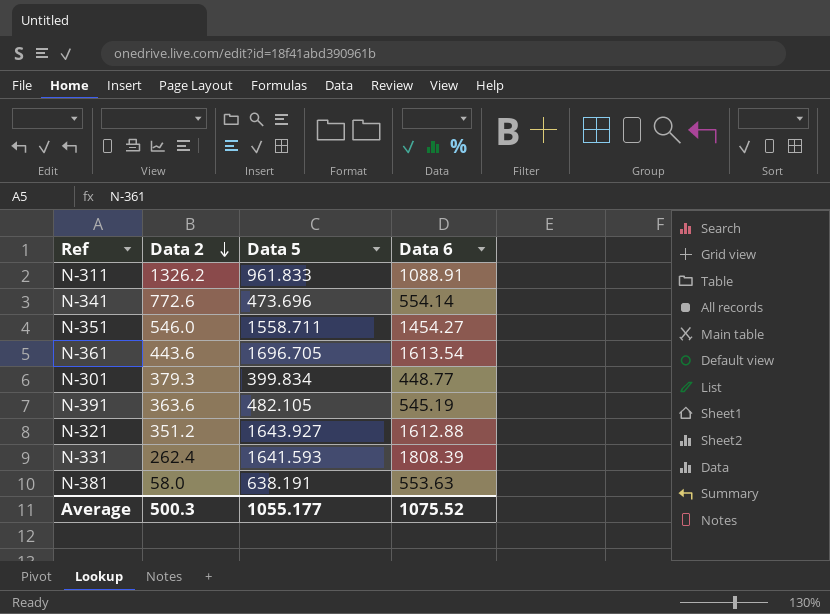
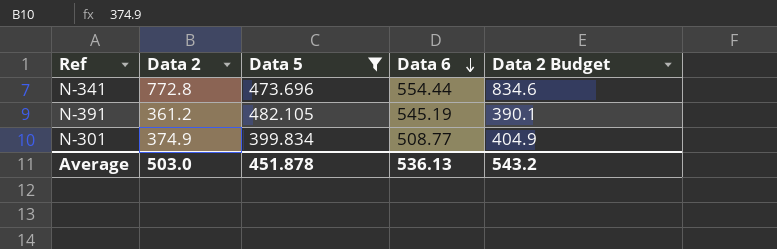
filter: none -> Data 5 <= 482.105
row order: Data 2 descending -> Data 6 descending
column Data 2 Budget | formula: none -> [Data 2] * 1.08
N-341 | Data 2: 772.6 -> 772.8
N-341 | Data 6: 554.14 -> 554.44
N-391 | Data 2: 363.6 -> 361.2
N-301 | Data 2: 379.3 -> 374.9
N-301 | Data 6: 448.77 -> 508.77
Average | Data 2: 500.3 -> 503.0
Average | Data 5: 1055.177 -> 451.878
Average | Data 6: 1075.52 -> 536.13

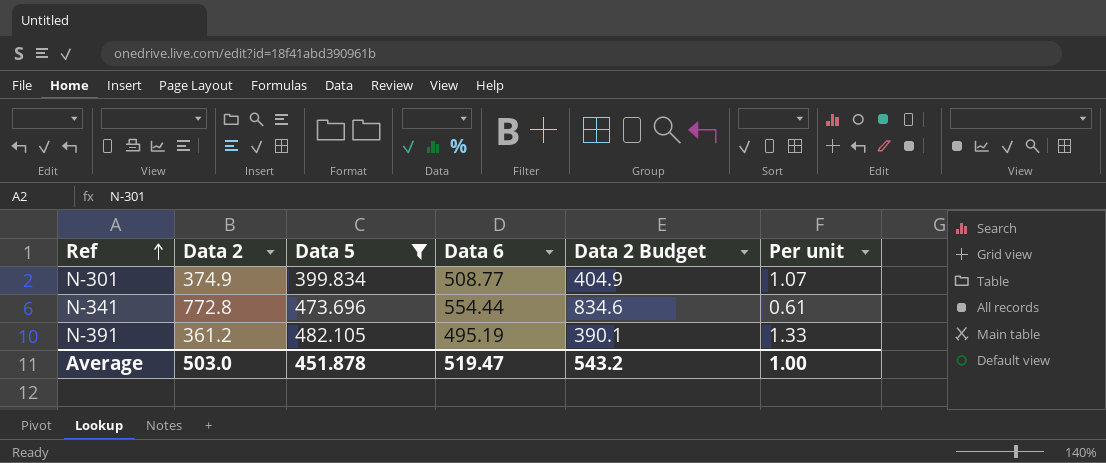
row order: Data 6 descending -> Ref ascending
column Per unit | formula: none -> [Data 5] / [Data 2]
N-391 | Data 6: 545.19 -> 495.19
Average | Data 6: 536.13 -> 519.47

